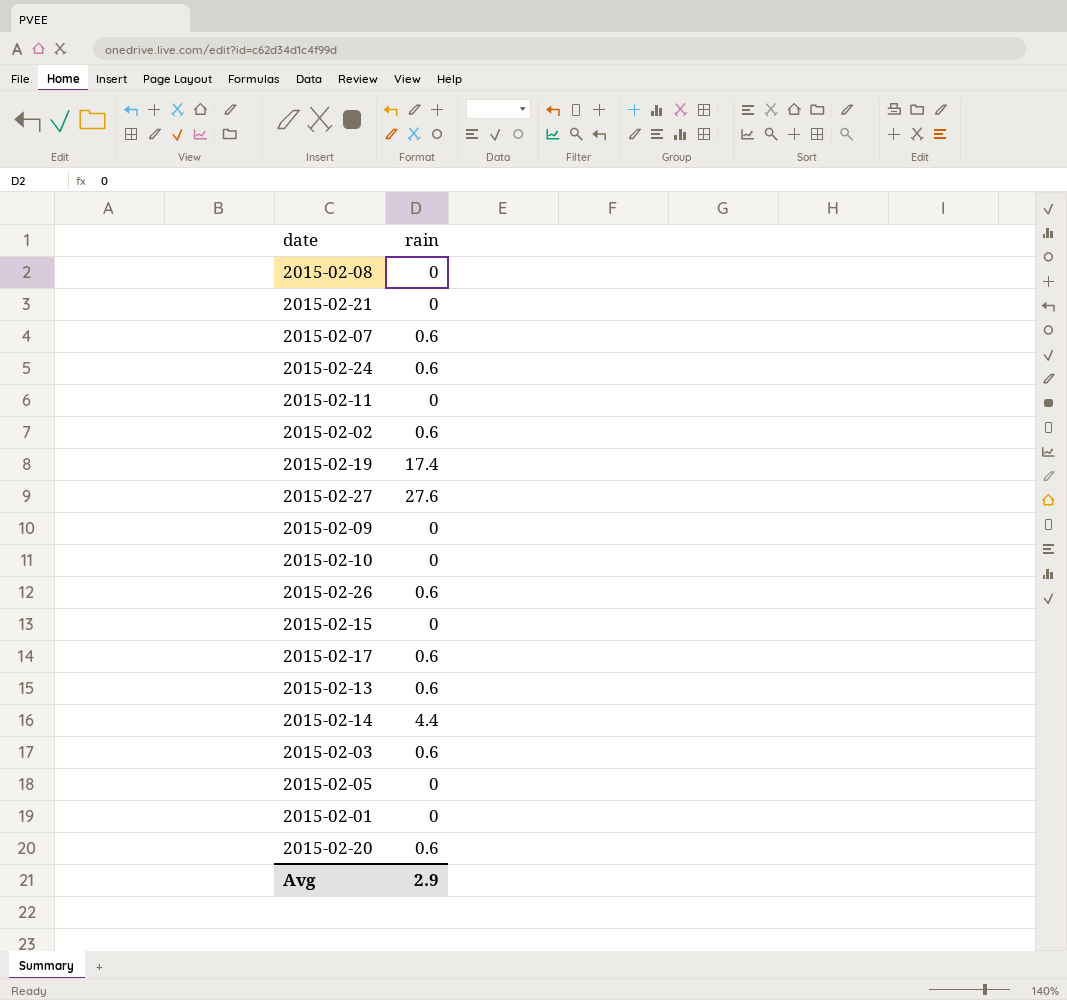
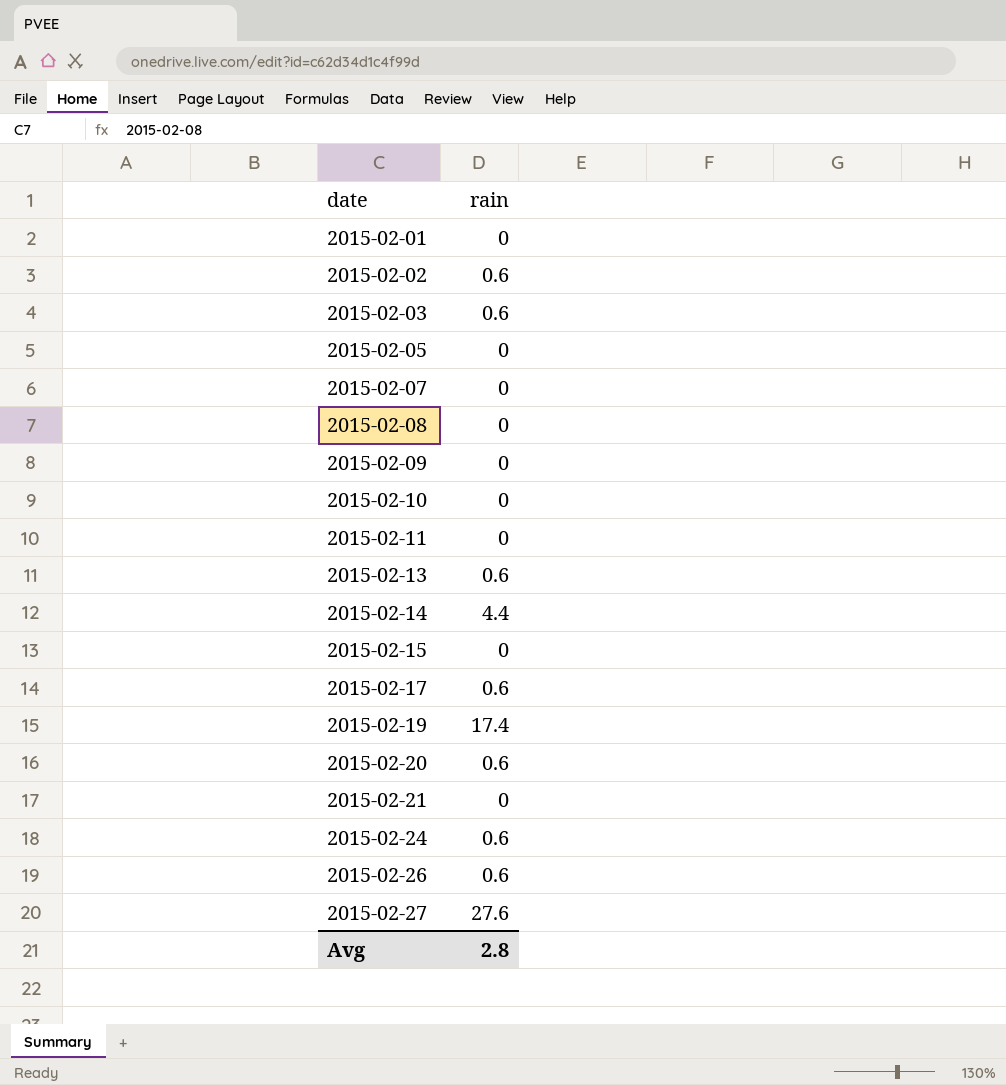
row order: none -> date ascending
2015-02-07 | rain: 0.6 -> 0
Avg | rain: 2.9 -> 2.8

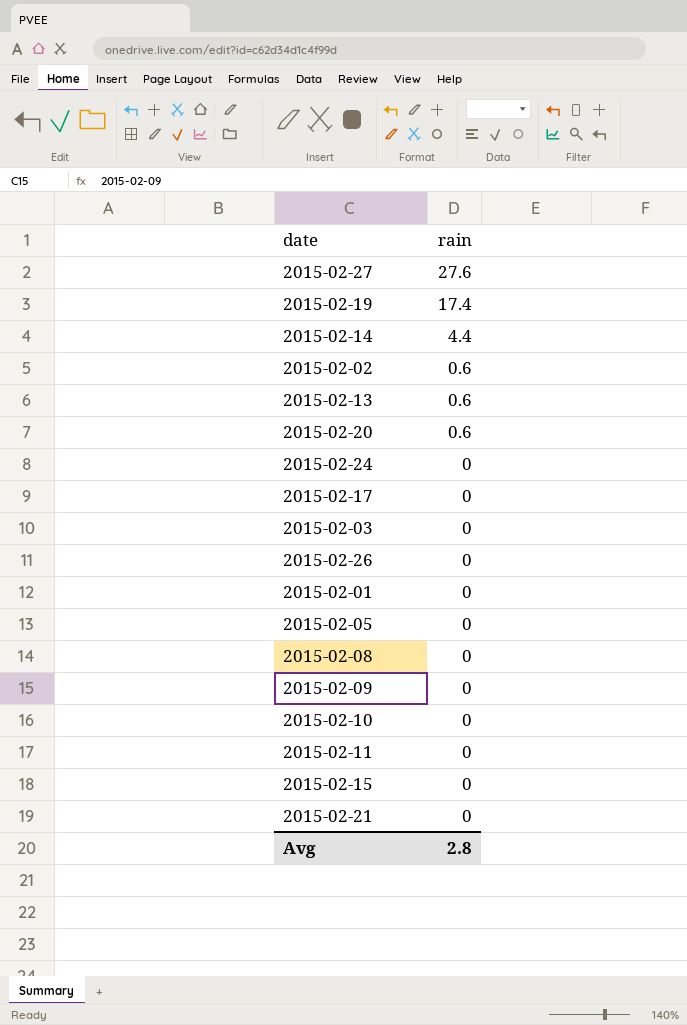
row order: date ascending -> rain descending
row 2015-02-07: 0 -> none
2015-02-24 | rain: 0.6 -> 0
2015-02-17 | rain: 0.6 -> 0
2015-02-03 | rain: 0.6 -> 0
2015-02-26 | rain: 0.6 -> 0

